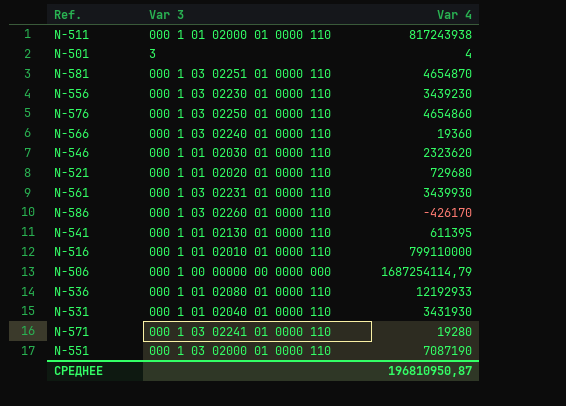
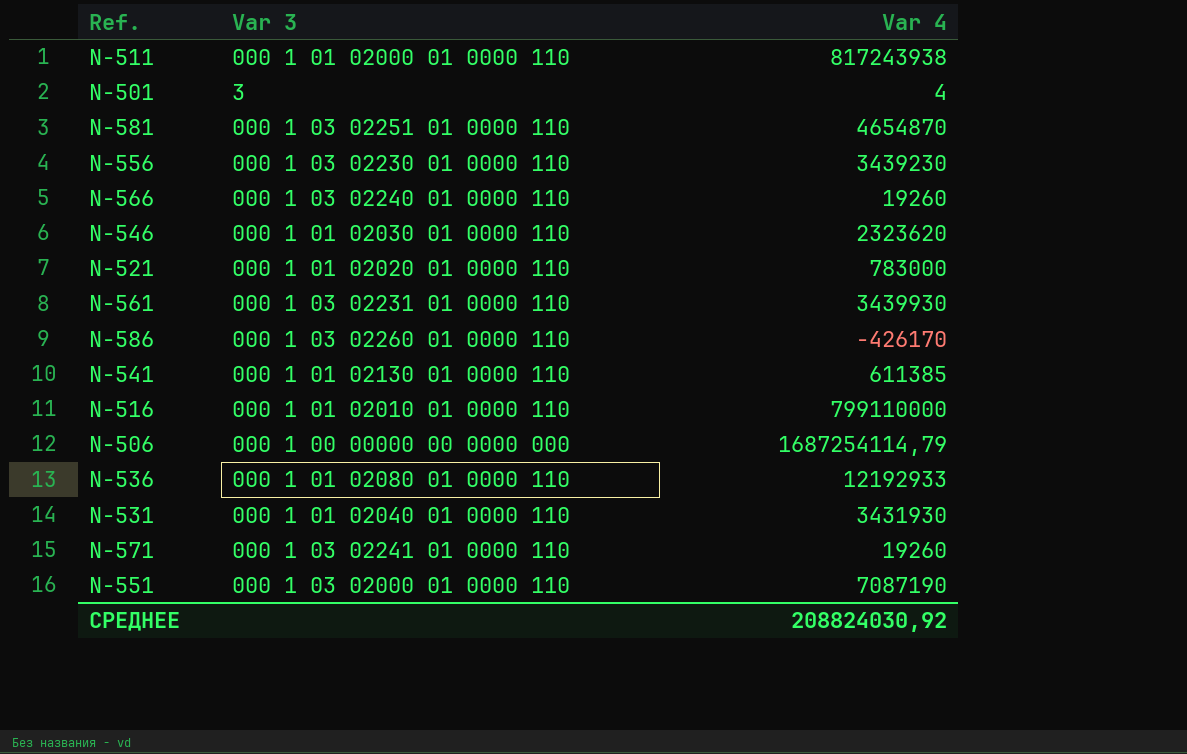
row N-576: 000 1 03 02250 01 0000 110 | 4654860 -> none
N-566 | Var 4: 19360 -> 19260
N-521 | Var 4: 729680 -> 783000
N-541 | Var 4: 611395 -> 611385
N-571 | Var 4: 19280 -> 19260
СРЕДНЕЕ | Var 4: 196810950,87 -> 208824030,92

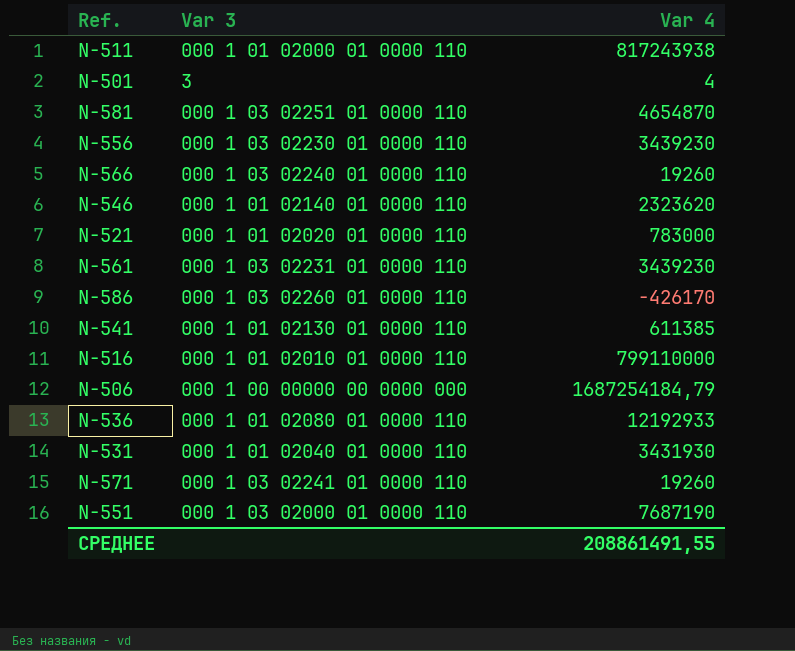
N-546 | Var 3: 000 1 01 02030 01 0000 110 -> 000 1 01 02140 01 0000 110
N-561 | Var 4: 3439930 -> 3439230
N-506 | Var 4: 1687254114,79 -> 1687254184,79
N-551 | Var 4: 7087190 -> 7687190
СРЕДНЕЕ | Var 4: 208824030,92 -> 208861491,55

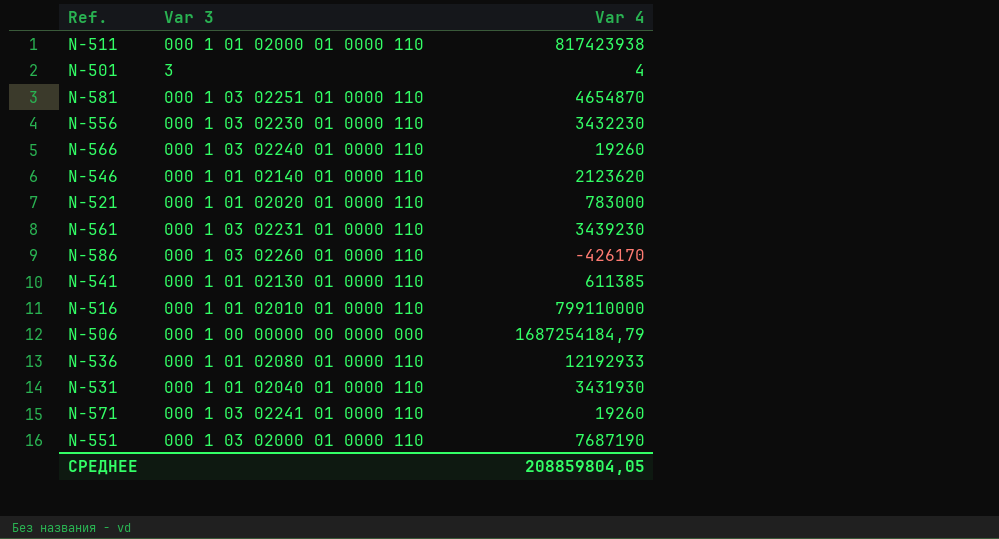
N-511 | Var 4: 817243938 -> 817423938
N-556 | Var 4: 3439230 -> 3432230
N-546 | Var 4: 2323620 -> 2123620
СРЕДНЕЕ | Var 4: 208861491,55 -> 208859804,05

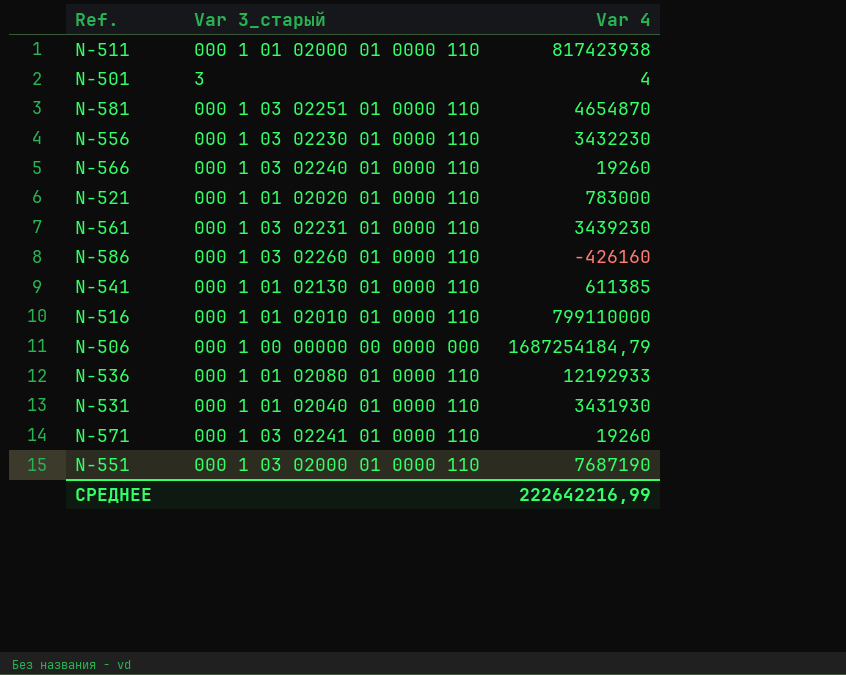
column name: Var 3 -> Var 3_старый
row N-546: 000 1 01 02140 01 0000 110 | 2123620 -> none
N-586 | Var 4: -426170 -> -426160
СРЕДНЕЕ | Var 4: 208859804,05 -> 222642216,99

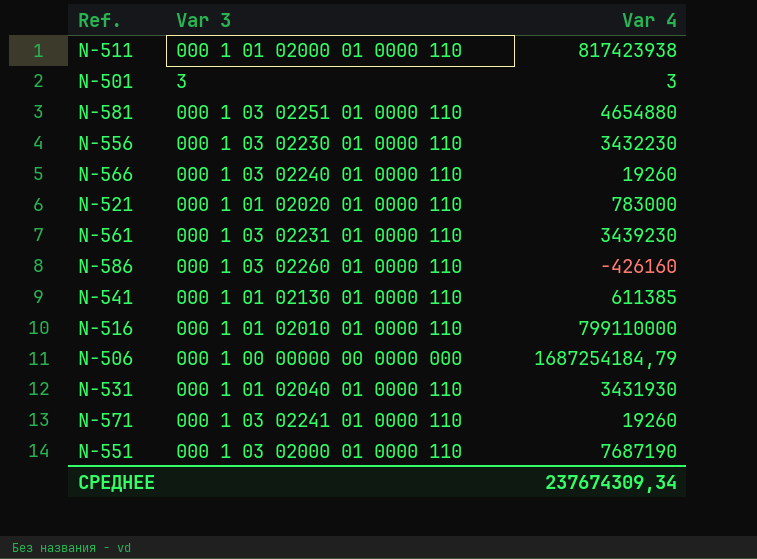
column name: Var 3_старый -> Var 3
row N-536: 000 1 01 02080 01 0000 110 | 12192933 -> none
N-501 | Var 4: 4 -> 3
N-581 | Var 4: 4654870 -> 4654880
СРЕДНЕЕ | Var 4: 222642216,99 -> 237674309,34

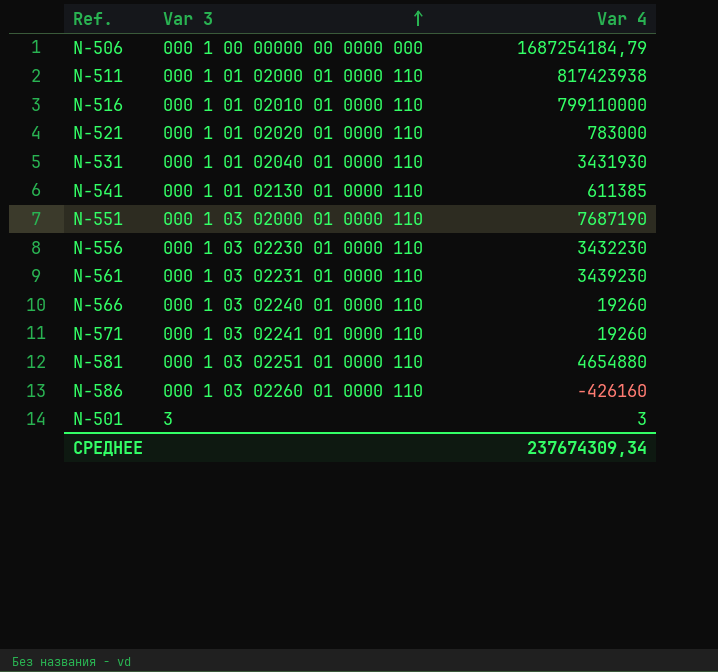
row order: none -> Var 3 ascending

